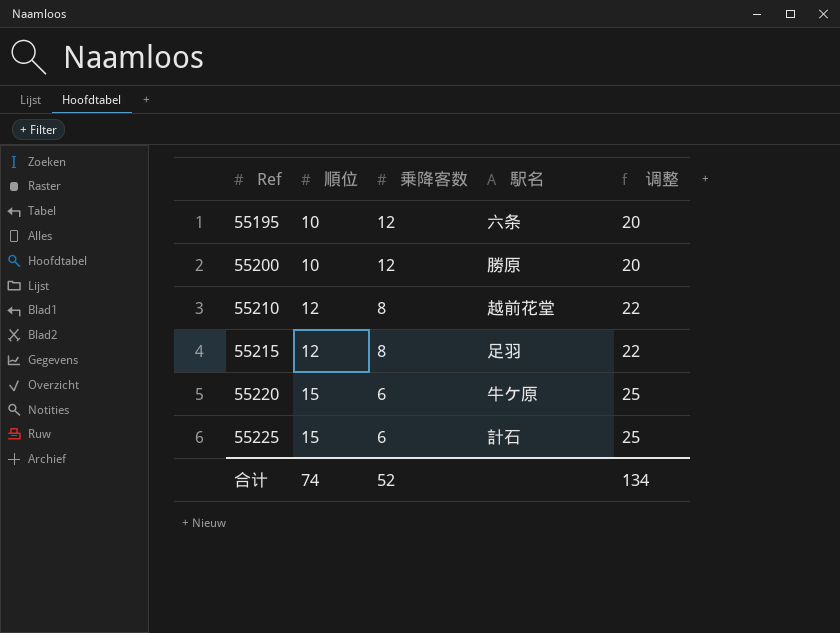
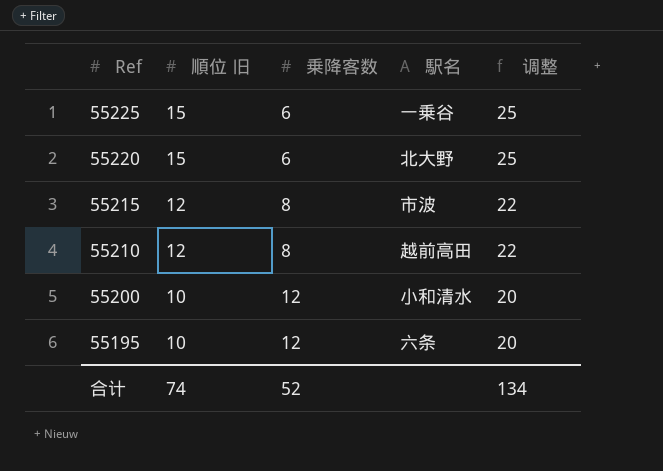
row order: Ref ascending -> Ref descending
column name: 順位 -> 順位 旧
55225 | 駅名: 計石 -> 一乗谷
55220 | 駅名: 牛ケ原 -> 北大野
55215 | 駅名: 足羽 -> 市波
55210 | 駅名: 越前花堂 -> 越前高田
55200 | 駅名: 勝原 -> 小和清水

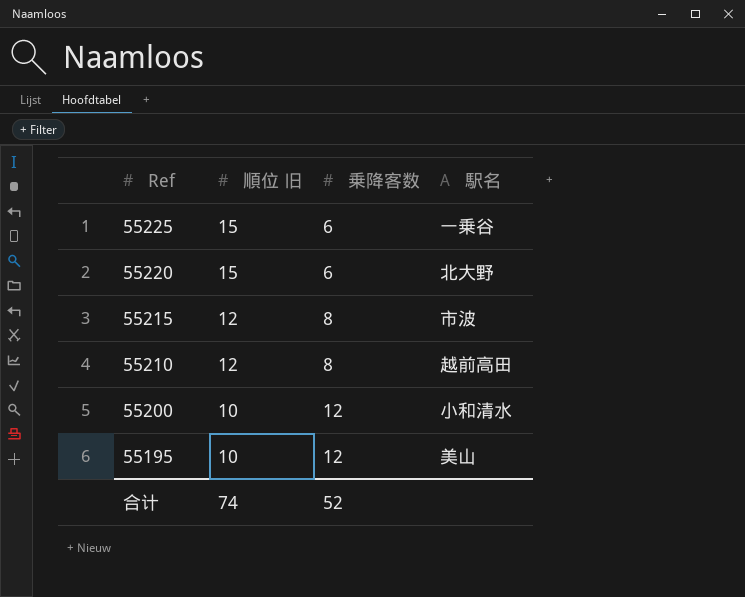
column 调整 | formula: [順位 旧] + 10 -> none
55195 | 駅名: 六条 -> 美山

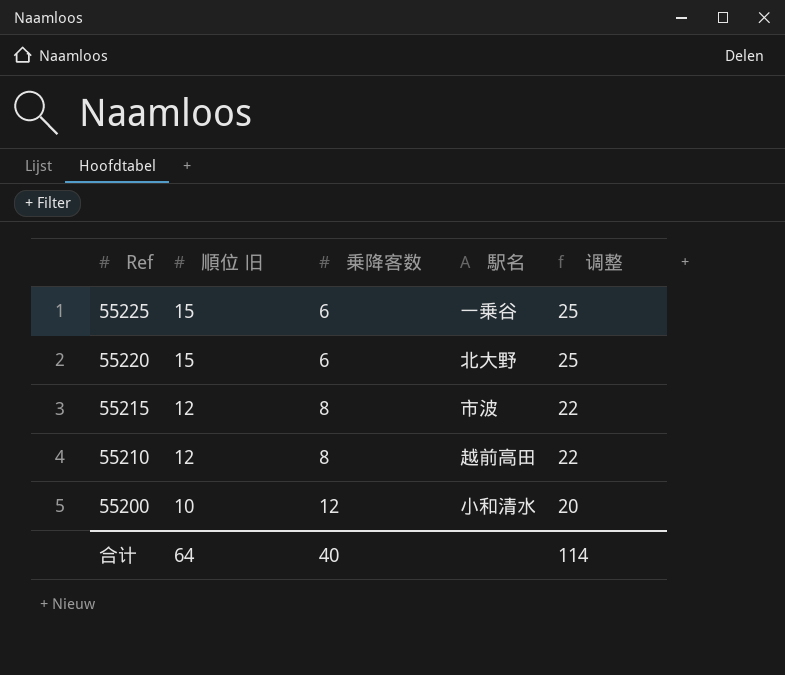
column 调整 | formula: none -> [順位 旧] + 10
row 55195: 10 | 12 | 美山 -> none
合计 | 順位 旧: 74 -> 64
合计 | 乗降客数: 52 -> 40

